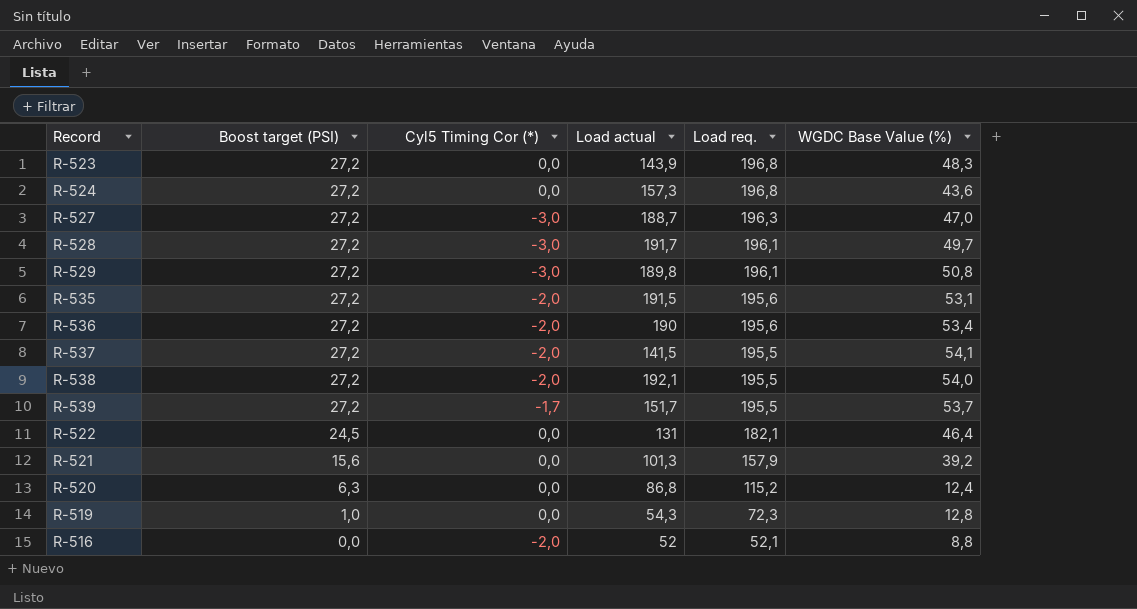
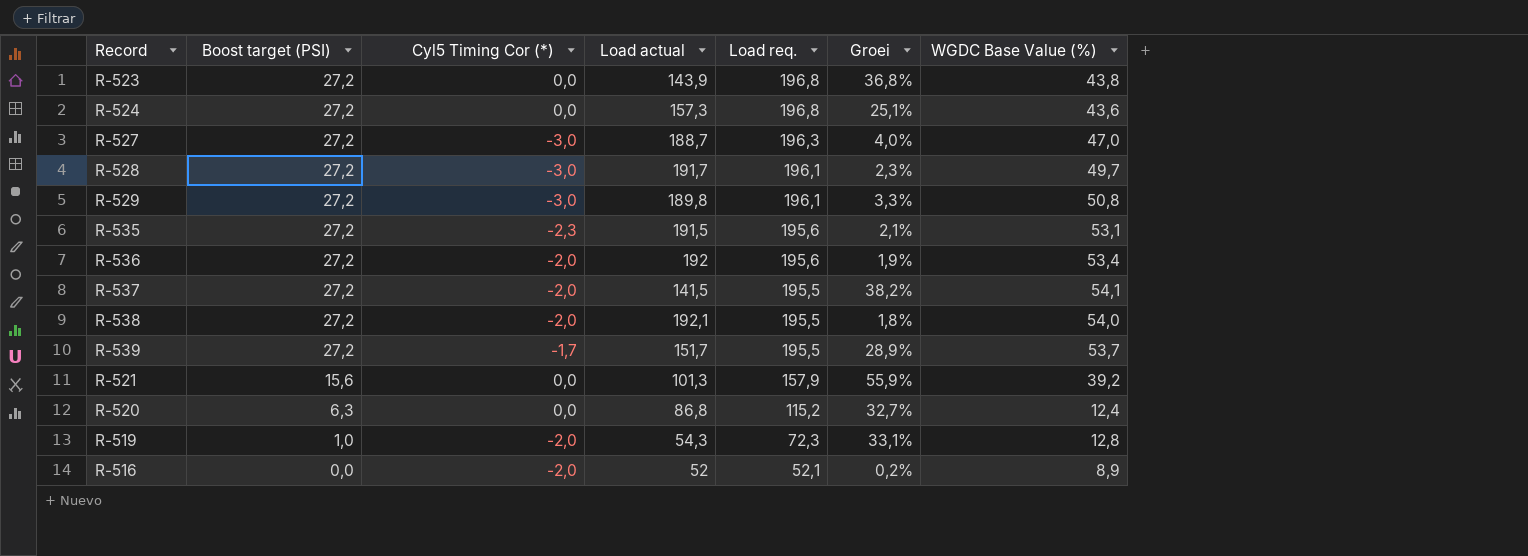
column Groei | formula: none -> ([Load req.] - [Load actual]) / [Load actual]
row R-522: 24,5 | 0,0 | 131 | 182,1 | 46,4 -> none
R-523 | WGDC Base Value (%): 48,3 -> 43,8
R-535 | Cyl5 Timing Cor (*): -2,0 -> -2,3
R-536 | Load actual: 190 -> 192
R-519 | Cyl5 Timing Cor (*): 0,0 -> -2,0
R-516 | WGDC Base Value (%): 8,8 -> 8,9

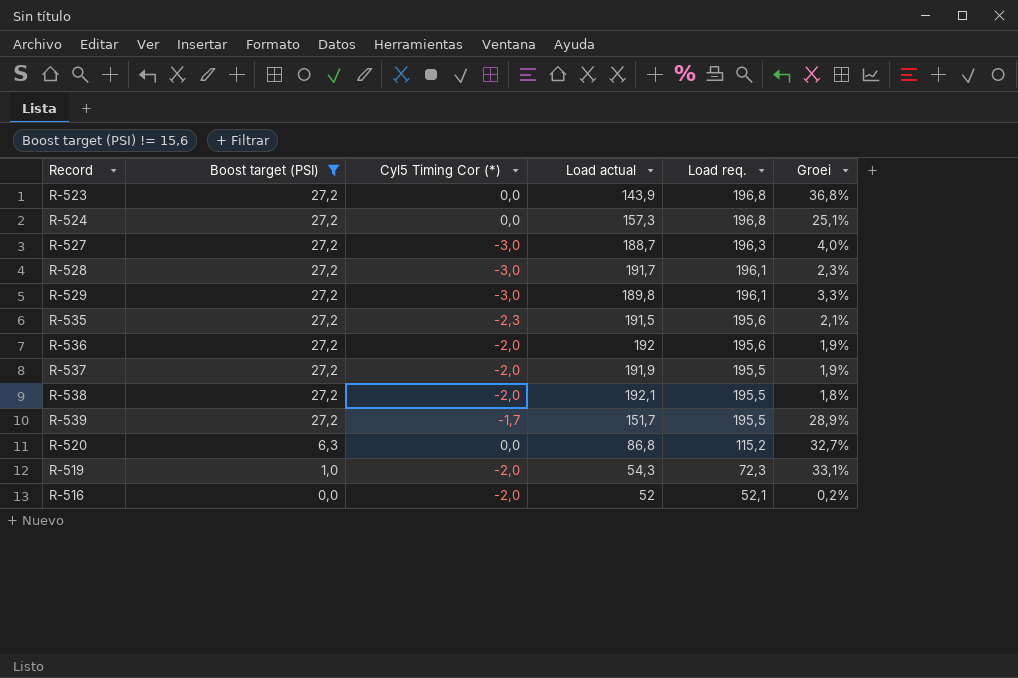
filter: none -> Boost target (PSI) != 15,6
column WGDC Base Value (%) | position: 7 -> none
R-537 | Load actual: 141,5 -> 191,9
R-537 | Groei: 38,2% -> 1,9%

